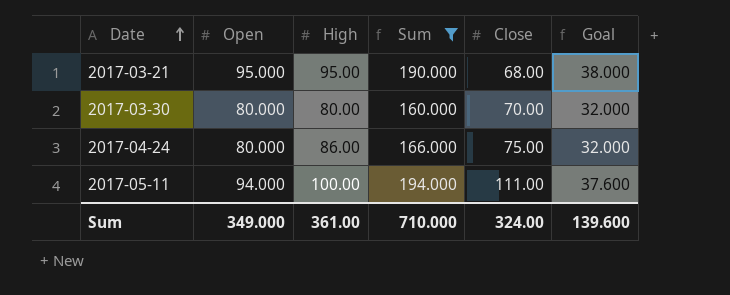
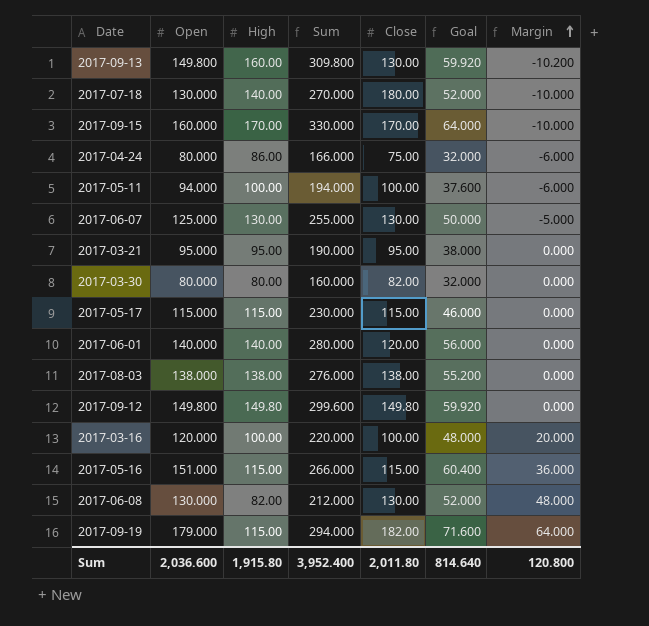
filter: Sum <= 194.000 -> none
row order: Date ascending -> Margin ascending
column Margin | formula: none -> [Open] - [High]
2017-05-11 | Close: 111.00 -> 100.00
2017-03-21 | Close: 68.00 -> 95.00
2017-03-30 | Close: 70.00 -> 82.00
Sum | Open: 349.000 -> 2,036.600
Sum | High: 361.00 -> 1,915.80
Sum | Sum: 710.000 -> 3,952.400
Sum | Close: 324.00 -> 2,011.80
Sum | Goal: 139.600 -> 814.640

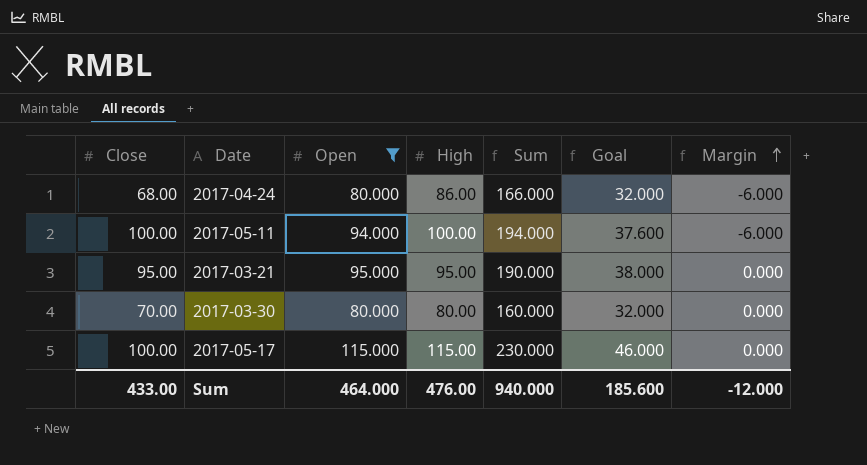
filter: none -> Open <= 115.000
column Close | position: 5 -> 1
2017-04-24 | Close: 75.00 -> 68.00
2017-03-30 | Close: 82.00 -> 70.00
2017-05-17 | Close: 115.00 -> 100.00
Sum | Close: 2,011.80 -> 433.00
Sum | Open: 2,036.600 -> 464.000
Sum | High: 1,915.80 -> 476.00
Sum | Sum: 3,952.400 -> 940.000
Sum | Goal: 814.640 -> 185.600
Sum | Margin: 120.800 -> -12.000

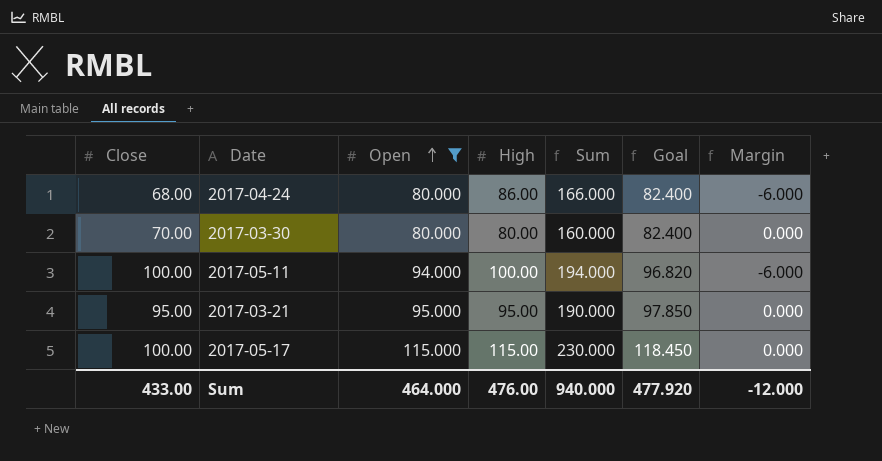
row order: Margin ascending -> Open ascending
column Goal | formula: [Open] * 0.4 -> [Open] * 1.03
Sum | Goal: 185.600 -> 477.920

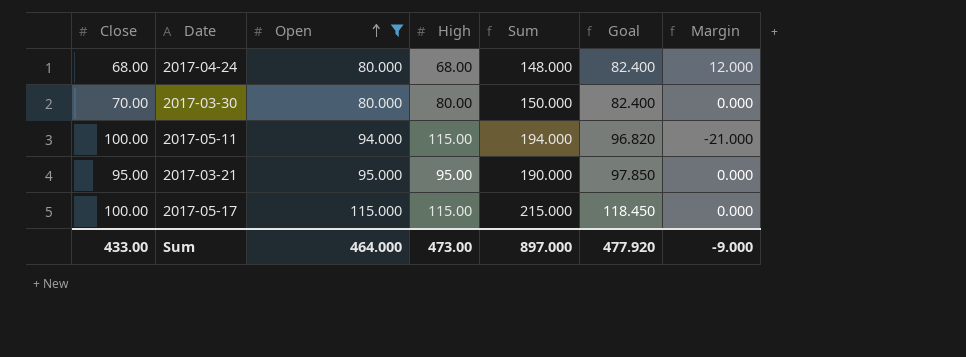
column Sum | formula: [Open] + [High] -> [Close] + [Open]
2017-04-24 | High: 86.00 -> 68.00
2017-04-24 | Margin: -6.000 -> 12.000
2017-05-11 | High: 100.00 -> 115.00
2017-05-11 | Margin: -6.000 -> -21.000
Sum | High: 476.00 -> 473.00
Sum | Sum: 940.000 -> 897.000
Sum | Margin: -12.000 -> -9.000

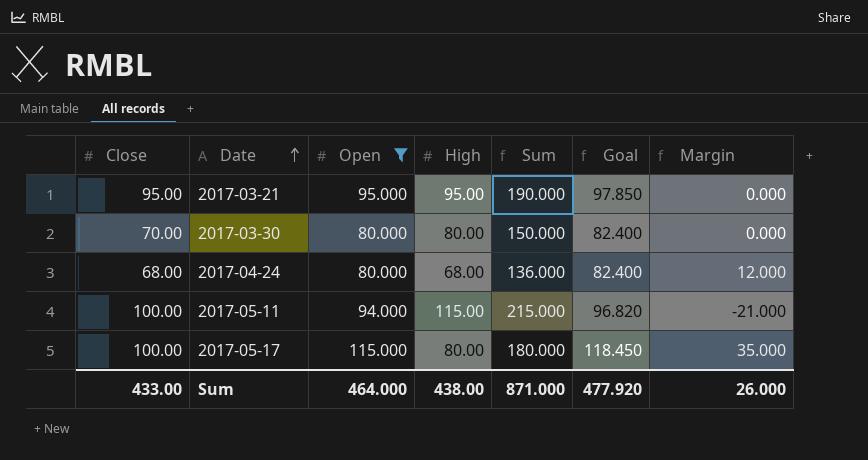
row order: Open ascending -> Date ascending
column Sum | formula: [Close] + [Open] -> [Close] + [High]
2017-05-17 | High: 115.00 -> 80.00
2017-05-17 | Margin: 0.000 -> 35.000
Sum | High: 473.00 -> 438.00
Sum | Sum: 897.000 -> 871.000
Sum | Margin: -9.000 -> 26.000

